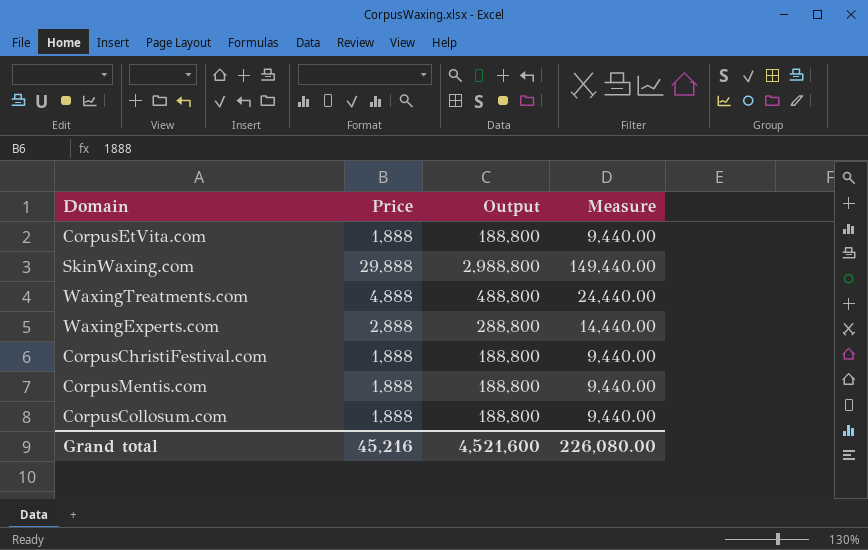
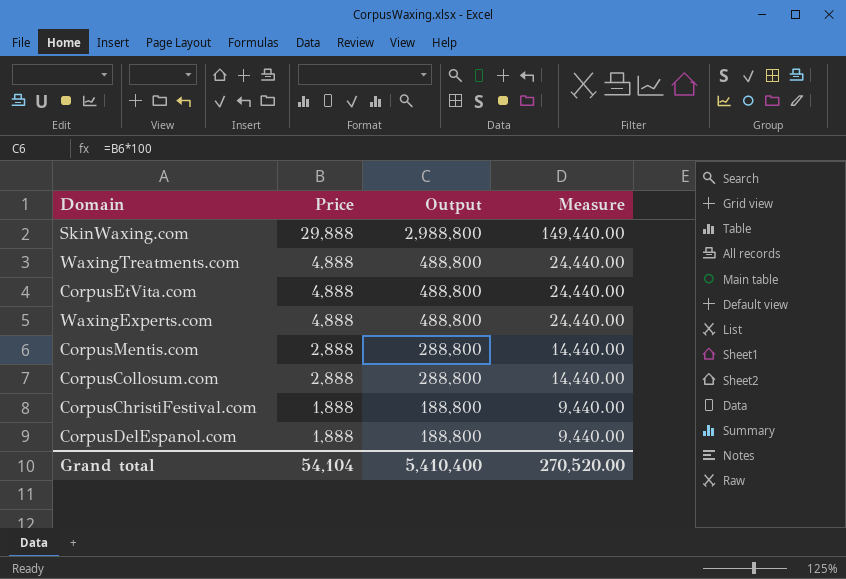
row order: none -> Price descending
CorpusEtVita.com | Price: 1,888 -> 4,888
CorpusEtVita.com | Output: 188,800 -> 488,800
CorpusEtVita.com | Measure: 9,440.00 -> 24,440.00
WaxingExperts.com | Price: 2,888 -> 4,888
WaxingExperts.com | Output: 288,800 -> 488,800
WaxingExperts.com | Measure: 14,440.00 -> 24,440.00
CorpusMentis.com | Price: 1,888 -> 2,888
CorpusMentis.com | Output: 188,800 -> 288,800
CorpusMentis.com | Measure: 9,440.00 -> 14,440.00
CorpusCollosum.com | Price: 1,888 -> 2,888
CorpusCollosum.com | Output: 188,800 -> 288,800
CorpusCollosum.com | Measure: 9,440.00 -> 14,440.00
row CorpusDelEspanol.com: none -> 1,888 | 188,800 | 9,440.00
Grand total | Price: 45,216 -> 54,104
Grand total | Output: 4,521,600 -> 5,410,400
Grand total | Measure: 226,080.00 -> 270,520.00

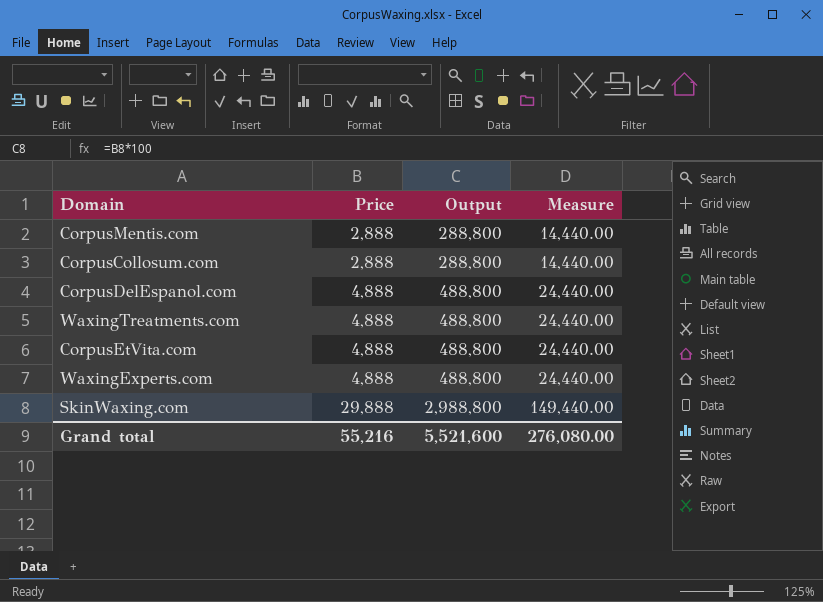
row order: Price descending -> Price ascending
row CorpusChristiFestival.com: 1,888 | 188,800 | 9,440.00 -> none
CorpusDelEspanol.com | Price: 1,888 -> 4,888
CorpusDelEspanol.com | Output: 188,800 -> 488,800
CorpusDelEspanol.com | Measure: 9,440.00 -> 24,440.00
Grand total | Price: 54,104 -> 55,216
Grand total | Output: 5,410,400 -> 5,521,600
Grand total | Measure: 270,520.00 -> 276,080.00

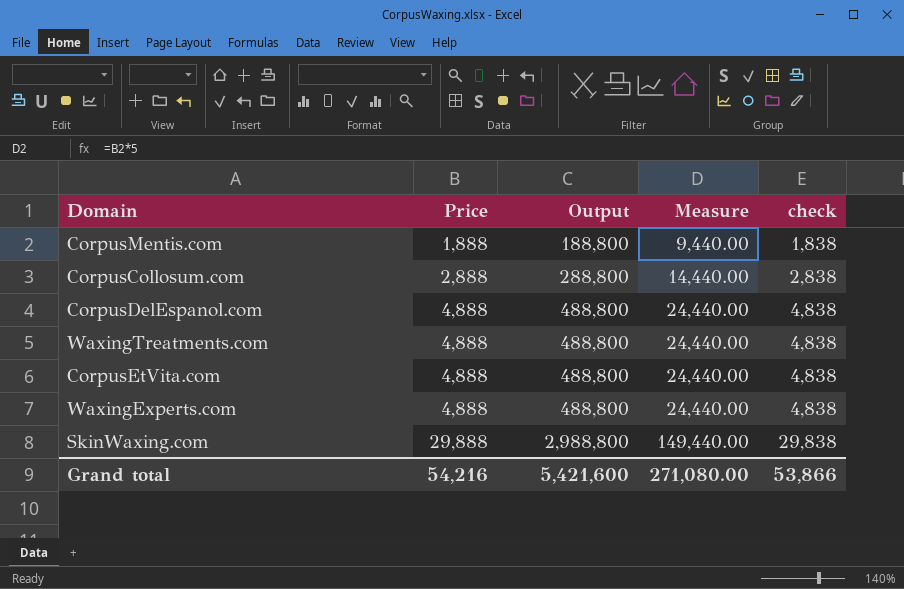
column check | formula: none -> [Price] - 50
CorpusMentis.com | Price: 2,888 -> 1,888
CorpusMentis.com | Output: 288,800 -> 188,800
CorpusMentis.com | Measure: 14,440.00 -> 9,440.00
Grand total | Price: 55,216 -> 54,216
Grand total | Output: 5,521,600 -> 5,421,600
Grand total | Measure: 276,080.00 -> 271,080.00

